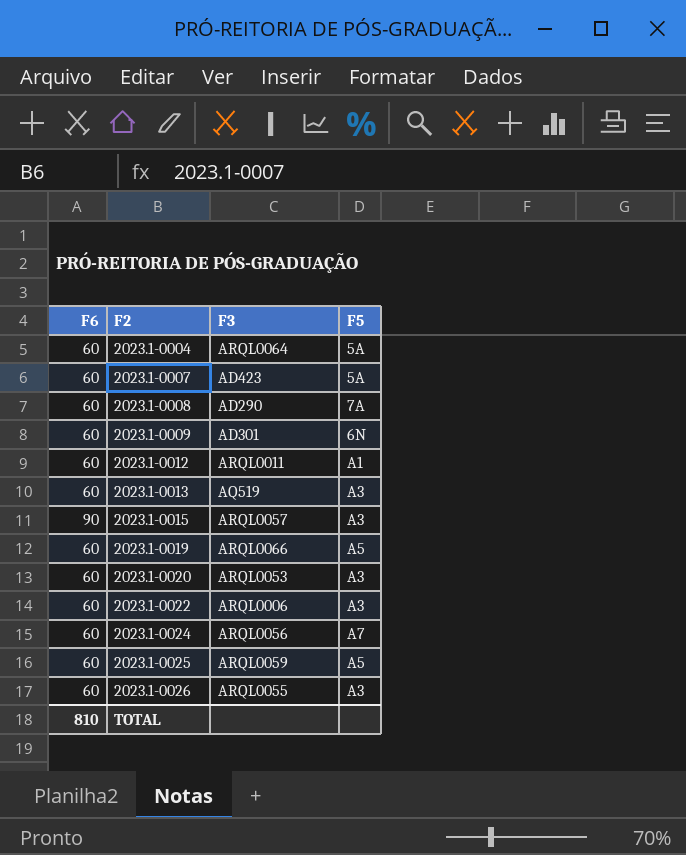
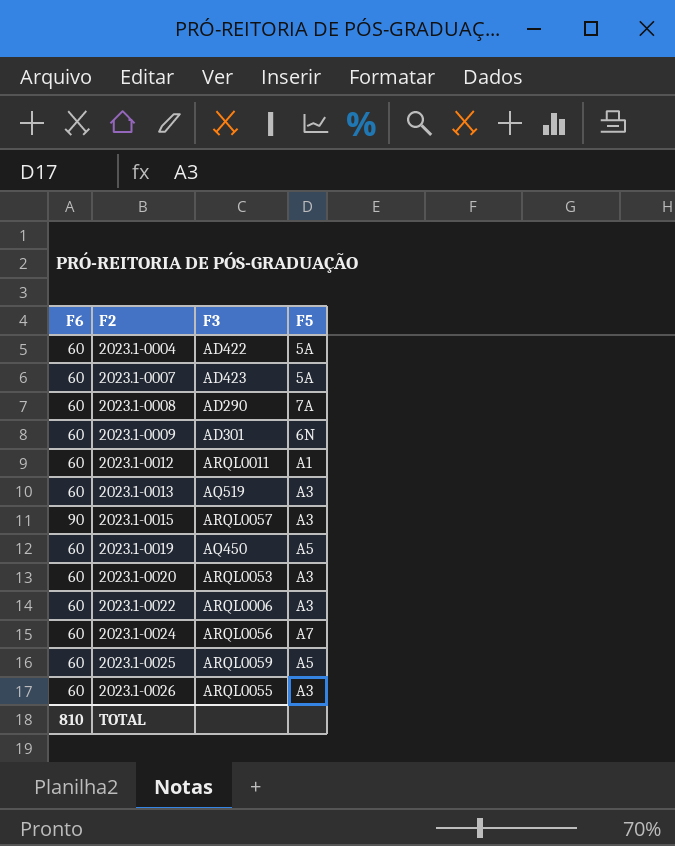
2023.1-0004 | F3: ARQL0064 -> AD422
2023.1-0019 | F3: ARQL0066 -> AQ450

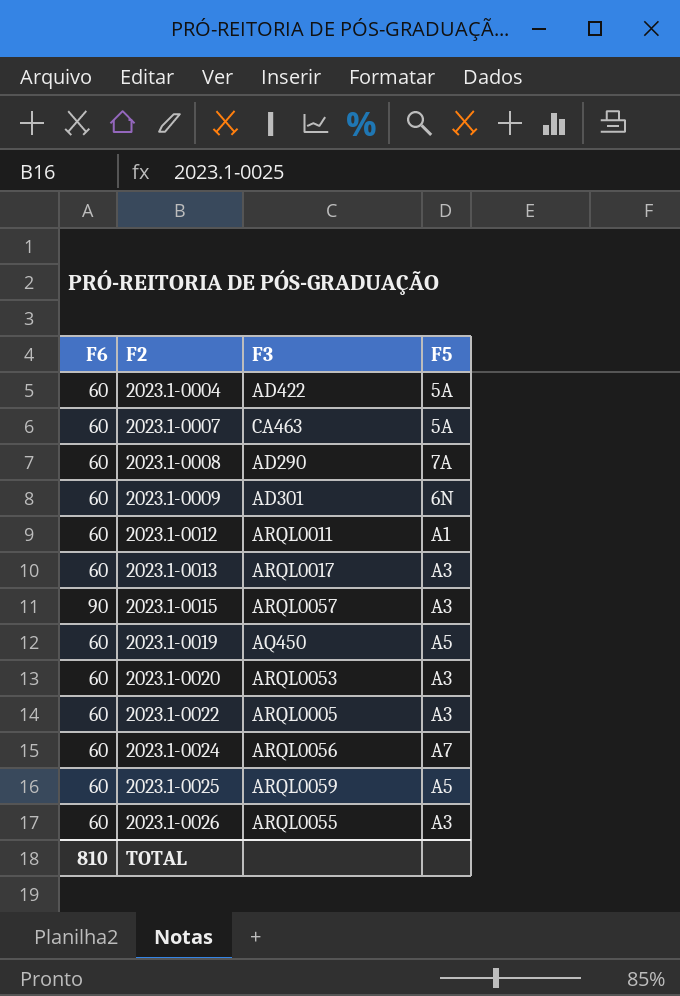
2023.1-0007 | F3: AD423 -> CA463
2023.1-0013 | F3: AQ519 -> ARQL0017
2023.1-0022 | F3: ARQL0006 -> ARQL0005

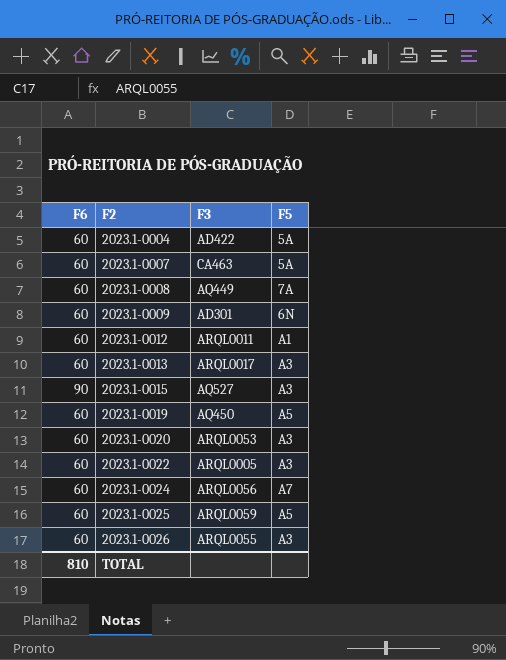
2023.1-0008 | F3: AD290 -> AQ449
2023.1-0015 | F3: ARQL0057 -> AQ527

